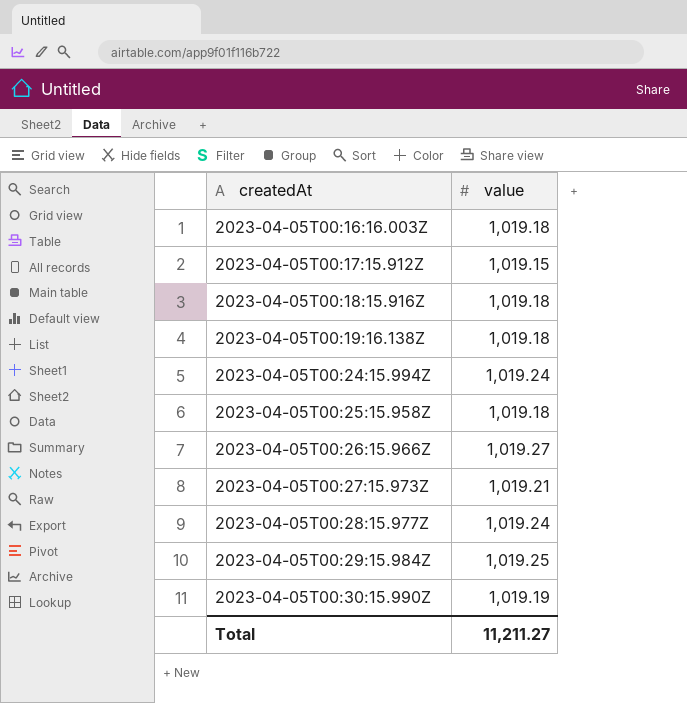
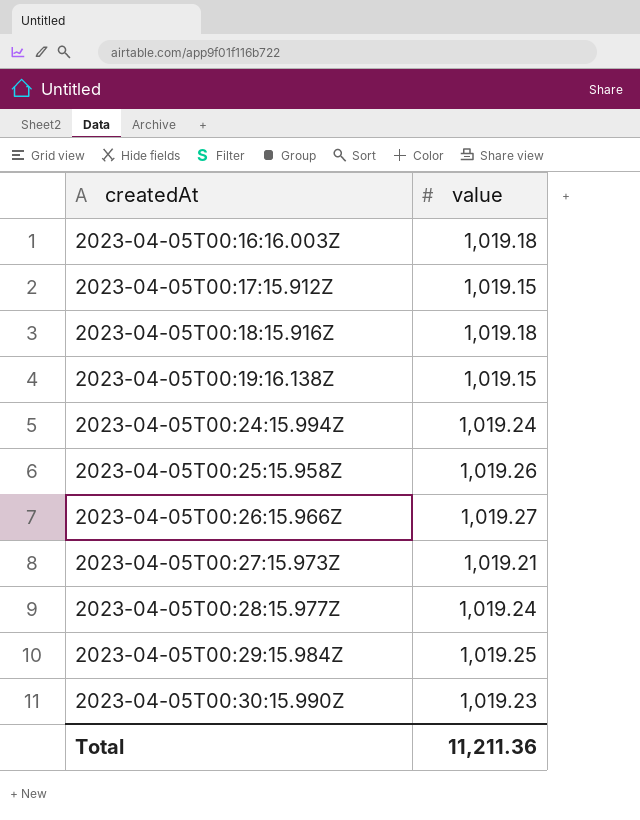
2023-04-05T00:19:16.138Z | value: 1,019.18 -> 1,019.15
2023-04-05T00:25:15.958Z | value: 1,019.18 -> 1,019.26
2023-04-05T00:30:15.990Z | value: 1,019.19 -> 1,019.23
Total | value: 11,211.27 -> 11,211.36

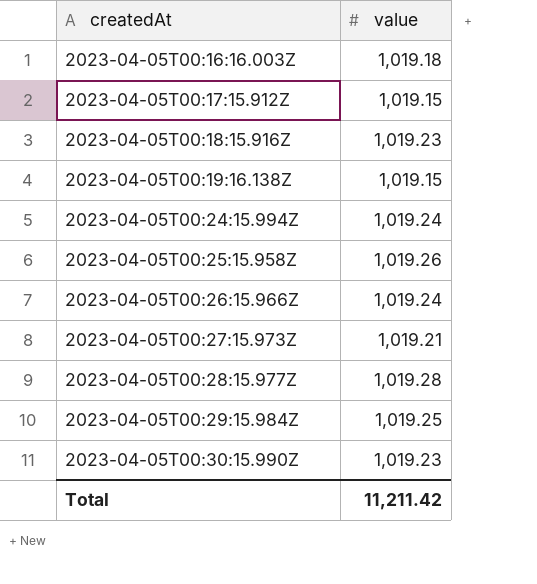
2023-04-05T00:18:15.916Z | value: 1,019.18 -> 1,019.23
2023-04-05T00:26:15.966Z | value: 1,019.27 -> 1,019.24
2023-04-05T00:28:15.977Z | value: 1,019.24 -> 1,019.28
Total | value: 11,211.36 -> 11,211.42

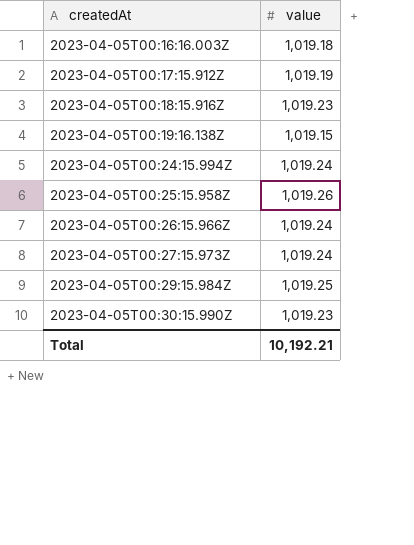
row 2023-04-05T00:28:15.977Z: 1,019.28 -> none
2023-04-05T00:17:15.912Z | value: 1,019.15 -> 1,019.19
2023-04-05T00:27:15.973Z | value: 1,019.21 -> 1,019.24
Total | value: 11,211.42 -> 10,192.21

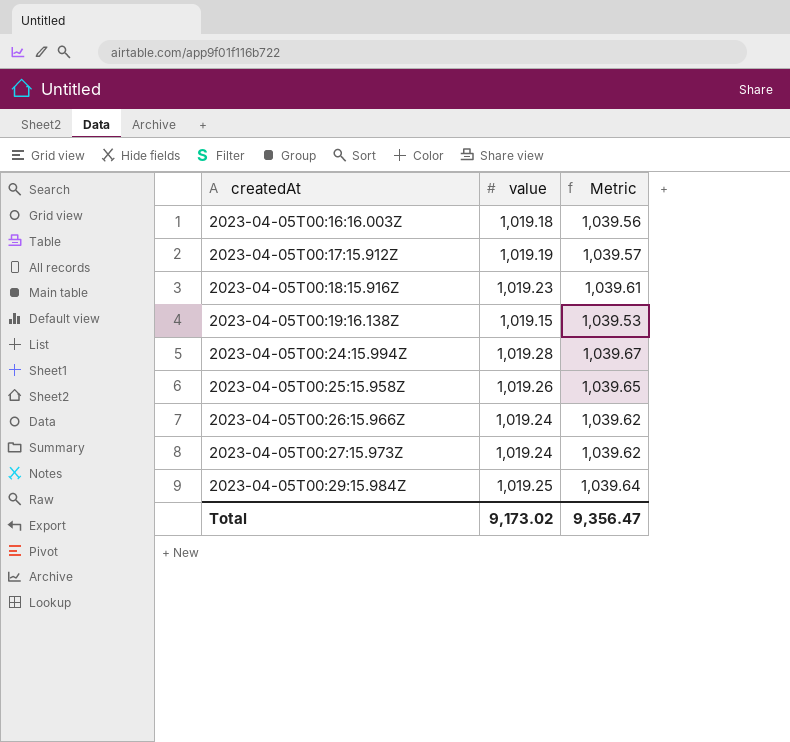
column Metric | formula: none -> [value] * 1.02
row 2023-04-05T00:30:15.990Z: 1,019.23 -> none
2023-04-05T00:24:15.994Z | value: 1,019.24 -> 1,019.28
Total | value: 10,192.21 -> 9,173.02

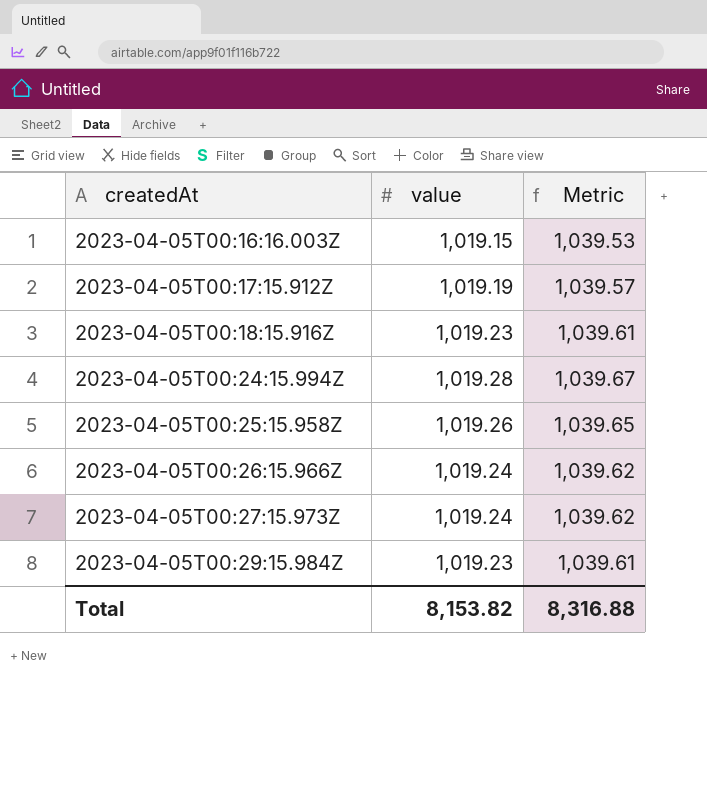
row 2023-04-05T00:19:16.138Z: 1,019.15 | 1,039.53 -> none
2023-04-05T00:16:16.003Z | value: 1,019.18 -> 1,019.15
2023-04-05T00:16:16.003Z | Metric: 1,039.56 -> 1,039.53
2023-04-05T00:29:15.984Z | value: 1,019.25 -> 1,019.23
2023-04-05T00:29:15.984Z | Metric: 1,039.64 -> 1,039.61
Total | value: 9,173.02 -> 8,153.82
Total | Metric: 9,356.47 -> 8,316.88

